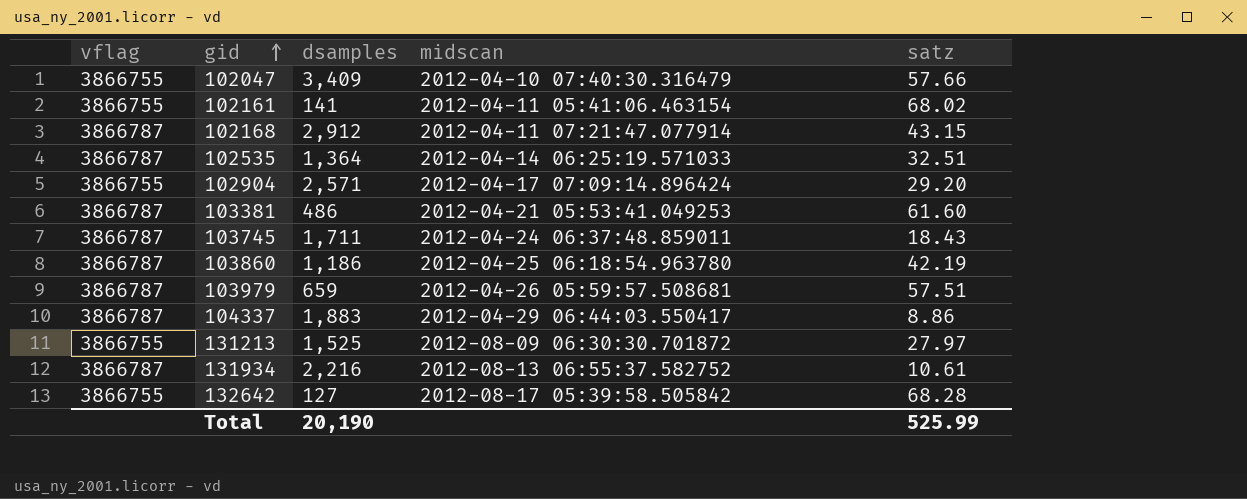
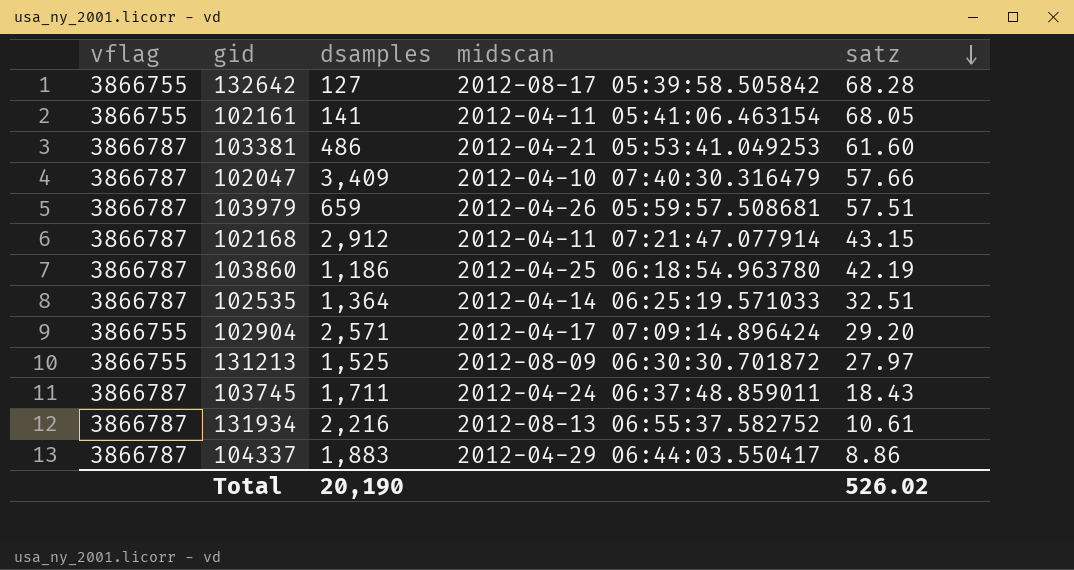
row order: gid ascending -> satz descending
102161 | satz: 68.02 -> 68.05
102047 | vflag: 3866755 -> 3866787
Total | satz: 525.99 -> 526.02

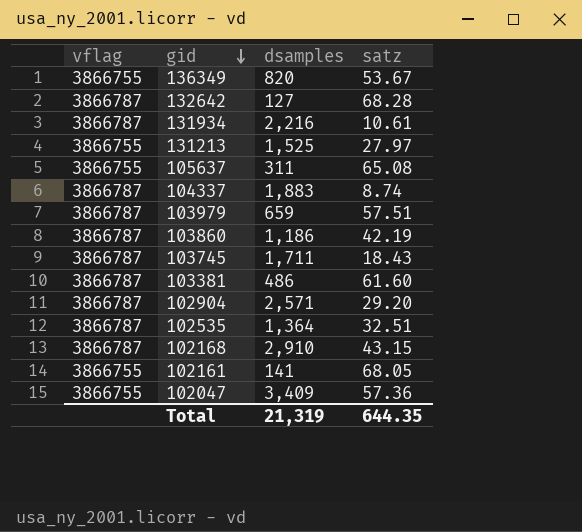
row order: satz descending -> gid descending
column midscan | position: 4 -> none
row 136349: none -> 3866755 | 820 | 53.67
132642 | vflag: 3866755 -> 3866787
row 105637: none -> 3866755 | 311 | 65.08
104337 | satz: 8.86 -> 8.74
102904 | vflag: 3866755 -> 3866787
102168 | dsamples: 2,912 -> 2,910
102047 | vflag: 3866787 -> 3866755
102047 | satz: 57.66 -> 57.36
Total | dsamples: 20,190 -> 21,319
Total | satz: 526.02 -> 644.35

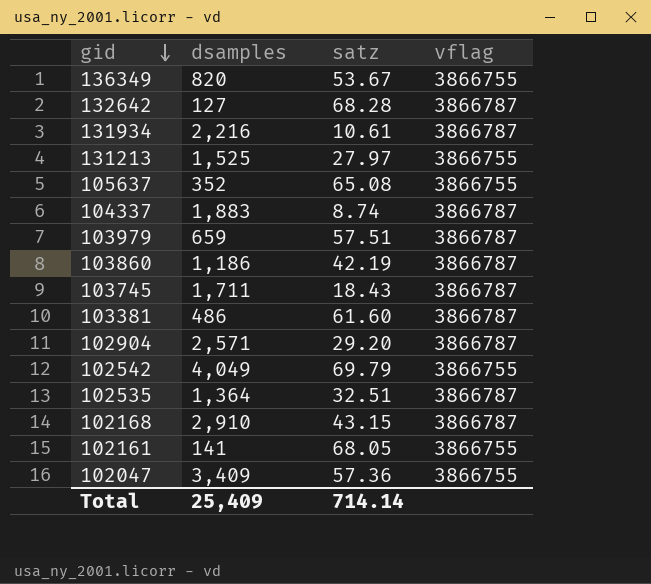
column vflag | position: 1 -> 4
105637 | dsamples: 311 -> 352
row 102542: none -> 4,049 | 69.79 | 3866755
Total | dsamples: 21,319 -> 25,409
Total | satz: 644.35 -> 714.14

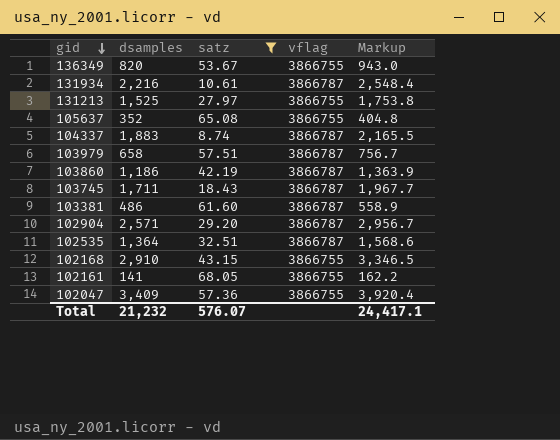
filter: none -> satz <= 68.05
column Markup | formula: none -> [dsamples] * 1.15
103979 | dsamples: 659 -> 658
102168 | vflag: 3866787 -> 3866755
Total | dsamples: 25,409 -> 21,232
Total | satz: 714.14 -> 576.07

